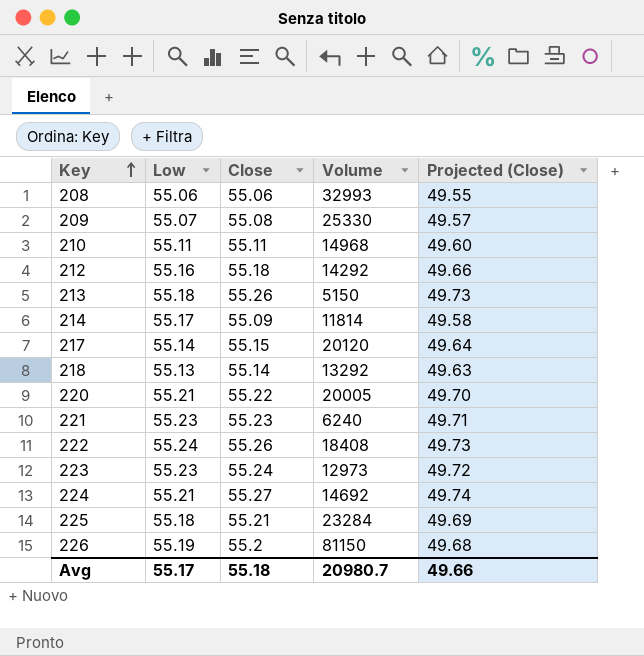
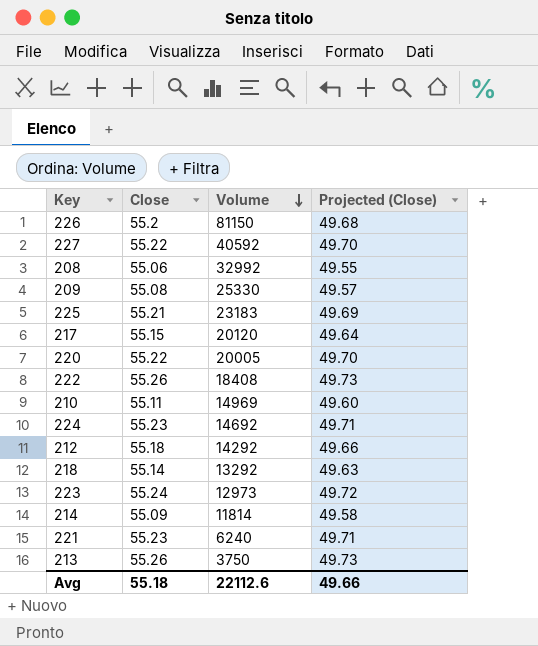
row order: Key ascending -> Volume descending
column Low | position: 2 -> none
row 227: none -> 55.22 | 40592 | 49.70
208 | Volume: 32993 -> 32992
225 | Volume: 23284 -> 23183
210 | Volume: 14968 -> 14969
224 | Close: 55.27 -> 55.23
224 | Projected (Close): 49.74 -> 49.71
213 | Volume: 5150 -> 3750
Avg | Volume: 20980.7 -> 22112.6

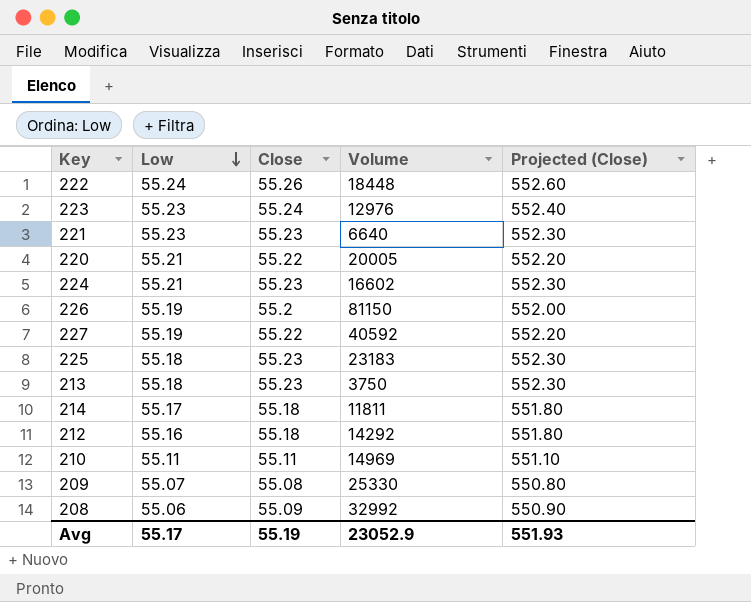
row order: Volume descending -> Low descending
column Low | position: none -> 2
column Projected (Close) | formula: [Close] * 0.9 -> [Close] * 10
row 217: 55.15 | 20120 | 49.64 -> none
row 218: 55.14 | 13292 | 49.63 -> none
222 | Volume: 18408 -> 18448
223 | Volume: 12973 -> 12976
221 | Volume: 6240 -> 6640
224 | Volume: 14692 -> 16602
225 | Close: 55.21 -> 55.23
213 | Close: 55.26 -> 55.23
214 | Close: 55.09 -> 55.18
214 | Volume: 11814 -> 11811
208 | Close: 55.06 -> 55.09
Avg | Close: 55.18 -> 55.19
Avg | Volume: 22112.6 -> 23052.9
Avg | Projected (Close): 49.66 -> 551.93

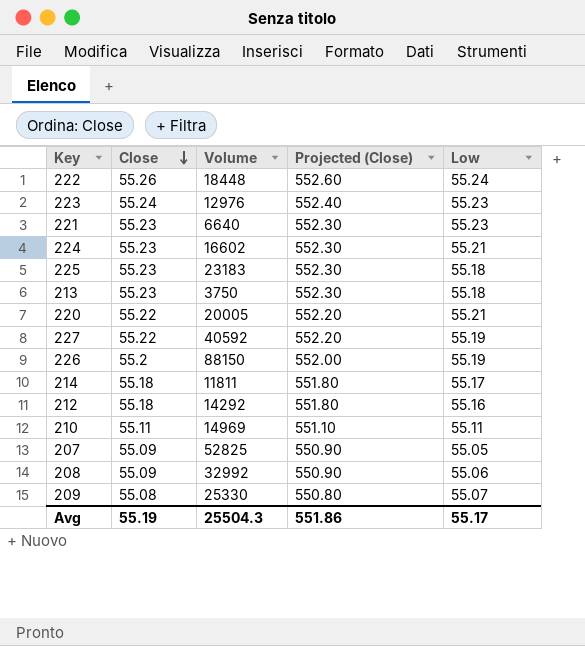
row order: Low descending -> Close descending
column Low | position: 2 -> 5
226 | Volume: 81150 -> 88150
row 207: none -> 55.09 | 52825 | 550.90 | 55.05
Avg | Volume: 23052.9 -> 25504.3
Avg | Projected (Close): 551.93 -> 551.86

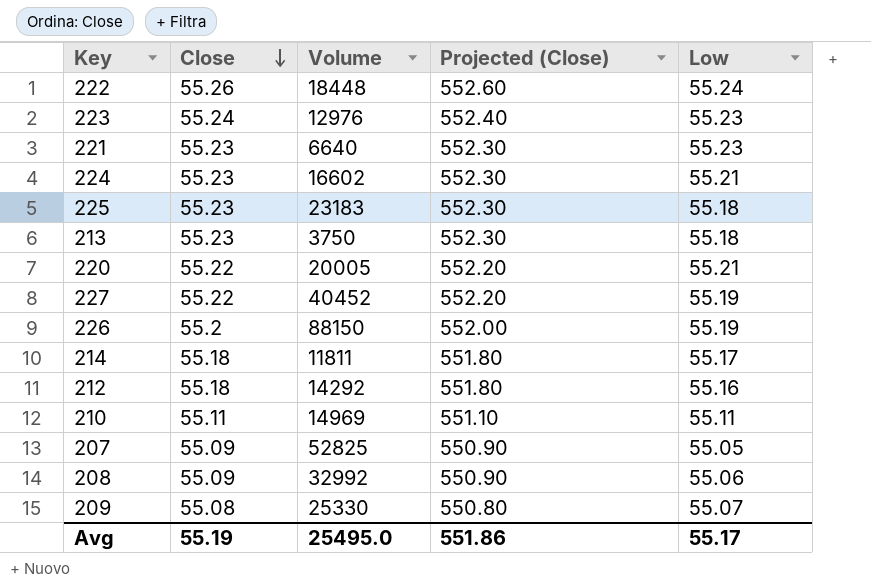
227 | Volume: 40592 -> 40452
Avg | Volume: 25504.3 -> 25495.0

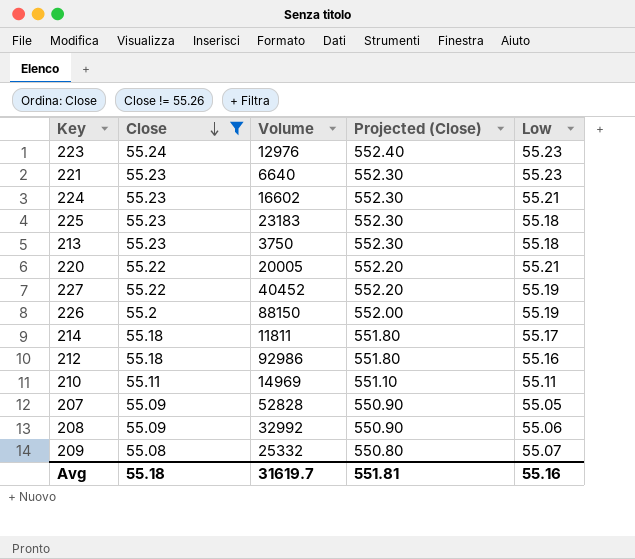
filter: none -> Close != 55.26
212 | Volume: 14292 -> 92986
207 | Volume: 52825 -> 52828
209 | Volume: 25330 -> 25332
Avg | Close: 55.19 -> 55.18
Avg | Volume: 25495.0 -> 31619.7
Avg | Projected (Close): 551.86 -> 551.81
Avg | Low: 55.17 -> 55.16

